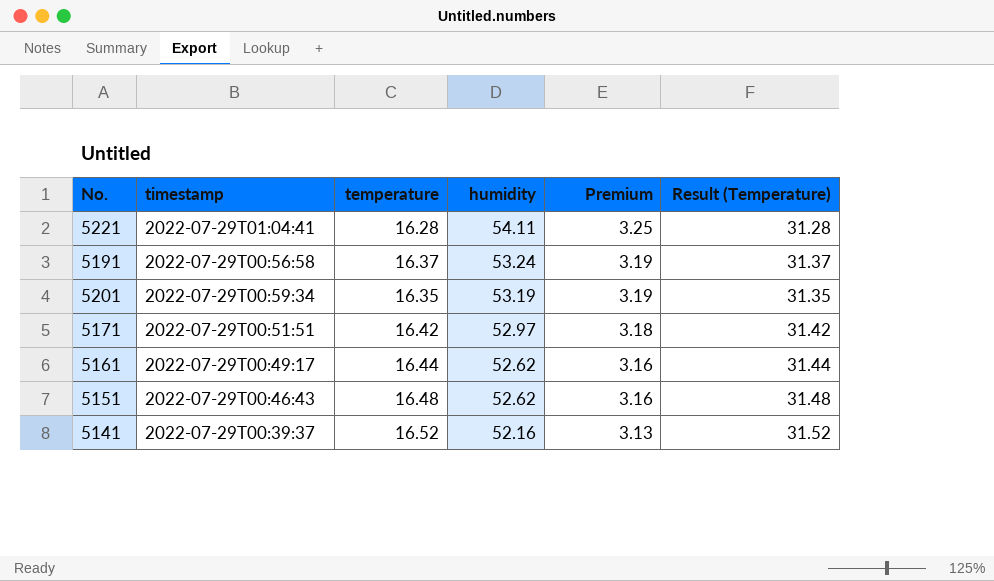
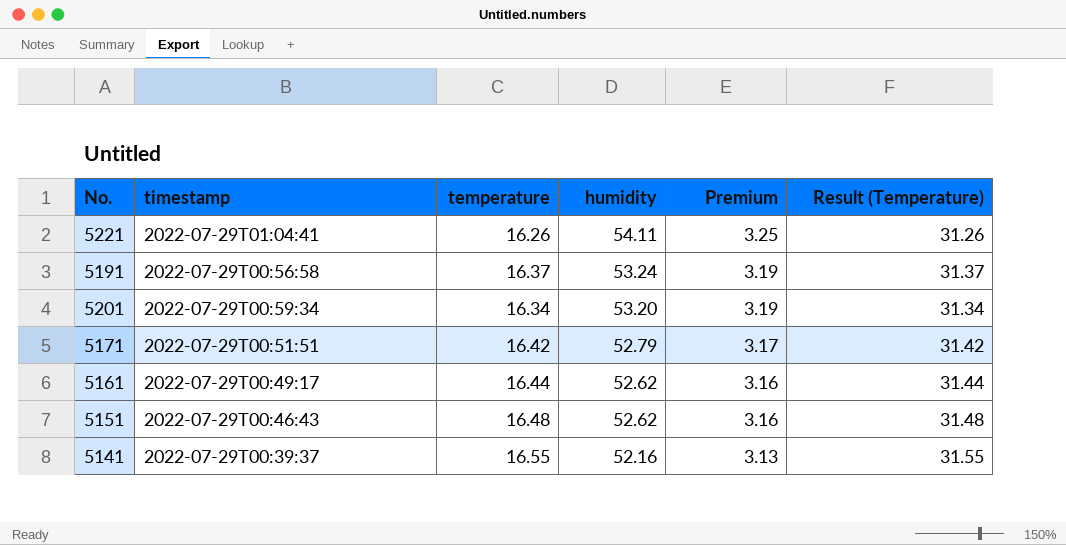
5221 | temperature: 16.28 -> 16.26
5221 | Result (Temperature): 31.28 -> 31.26
5201 | temperature: 16.35 -> 16.34
5201 | humidity: 53.19 -> 53.20
5201 | Result (Temperature): 31.35 -> 31.34
5171 | humidity: 52.97 -> 52.79
5171 | Premium: 3.18 -> 3.17
5141 | temperature: 16.52 -> 16.55
5141 | Result (Temperature): 31.52 -> 31.55

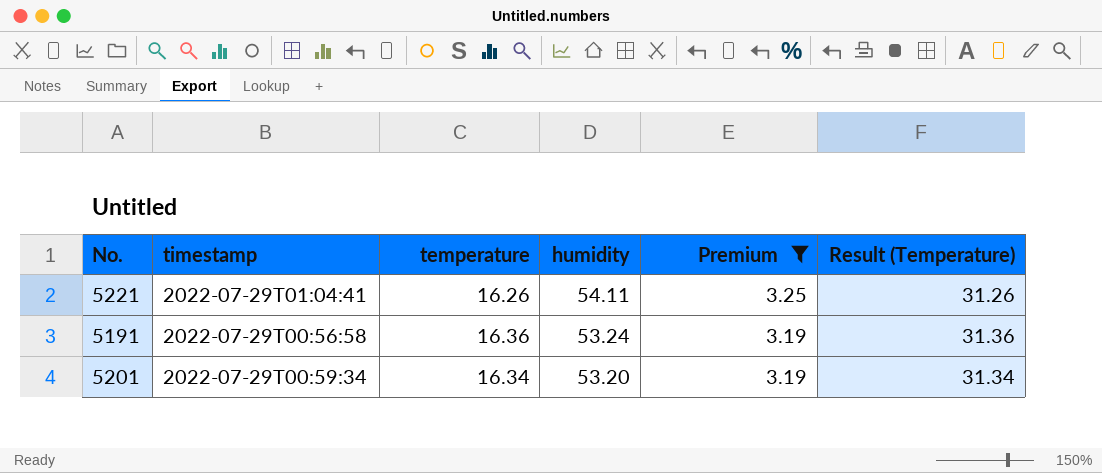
filter: none -> Premium >= 3.19
5191 | temperature: 16.37 -> 16.36
5191 | Result (Temperature): 31.37 -> 31.36

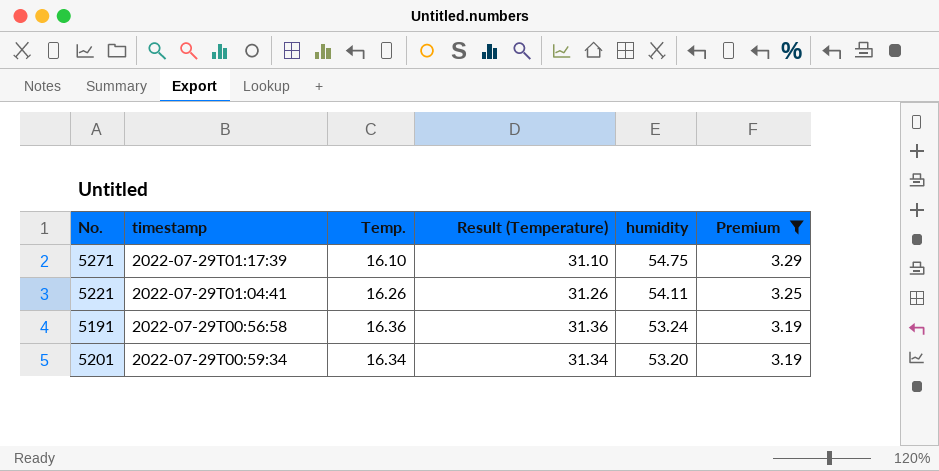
column name: temperature -> Temp.
column Result (Temperature) | position: 6 -> 4
row 5271: none -> 2022-07-29T01:17:39 | 16.10 | 31.10 | 54.75 | 3.29

